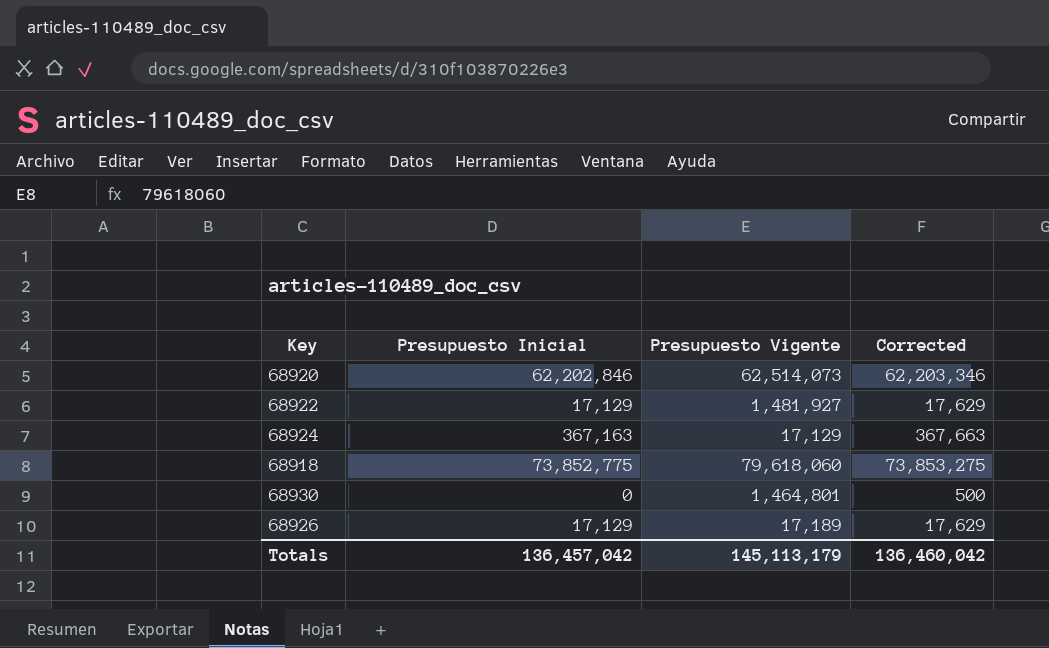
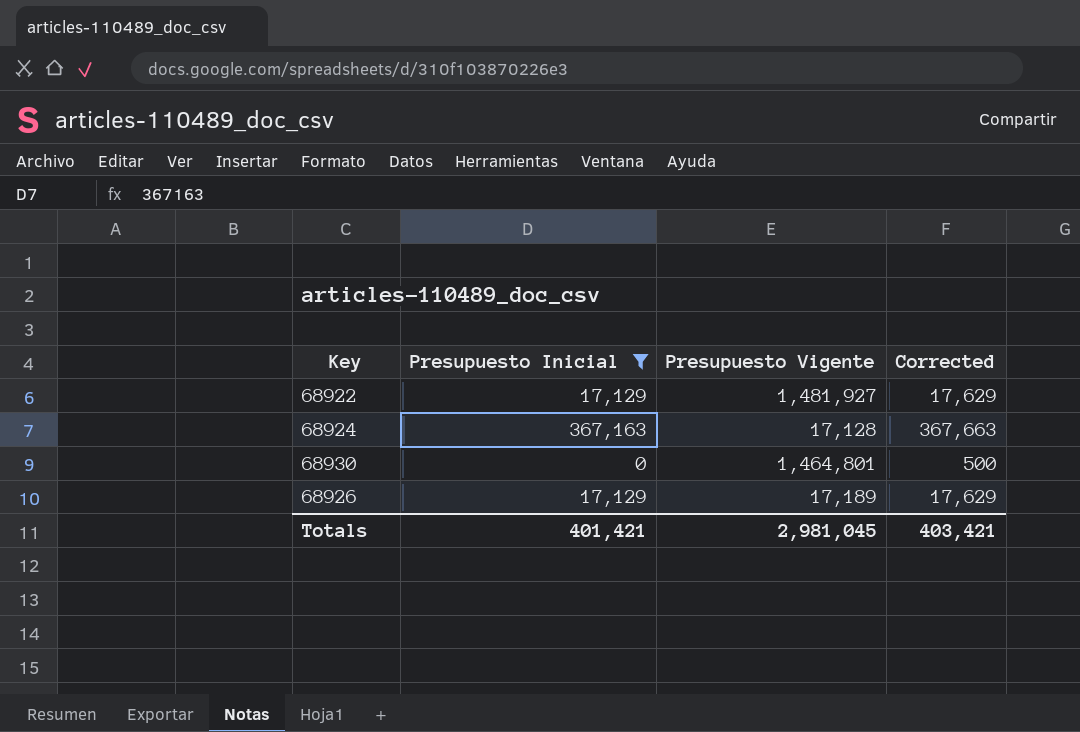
filter: none -> Presupuesto Inicial <= 367,163
68924 | Presupuesto Vigente: 17,129 -> 17,128
Totals | Presupuesto Inicial: 136,457,042 -> 401,421
Totals | Presupuesto Vigente: 145,113,179 -> 2,981,045
Totals | Corrected: 136,460,042 -> 403,421

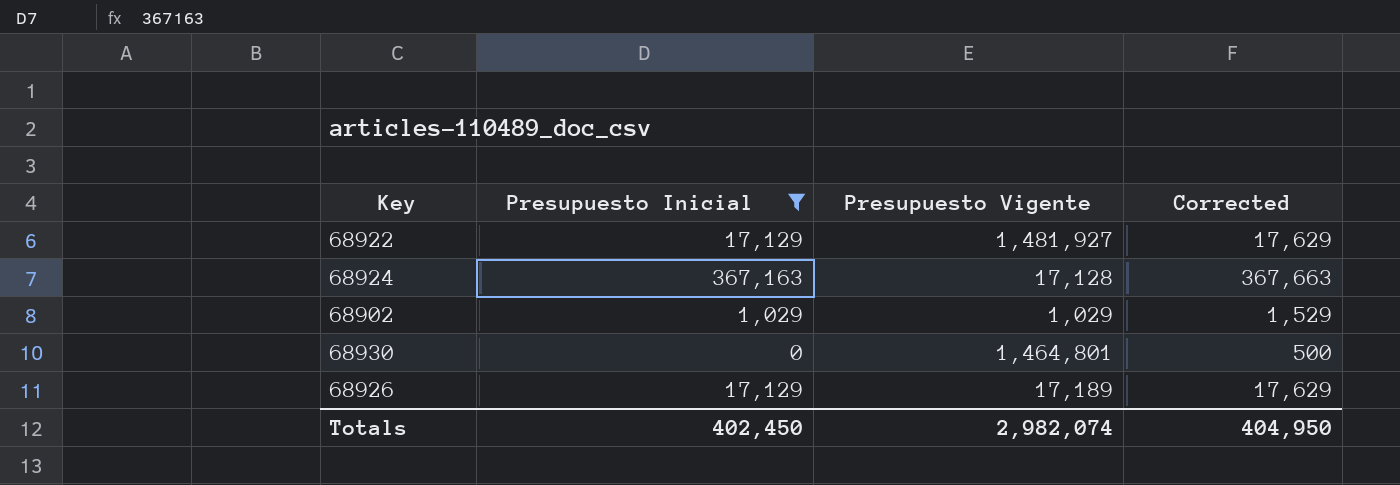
row 68902: none -> 1,029 | 1,029 | 1,529
Totals | Presupuesto Inicial: 401,421 -> 402,450
Totals | Presupuesto Vigente: 2,981,045 -> 2,982,074
Totals | Corrected: 403,421 -> 404,950

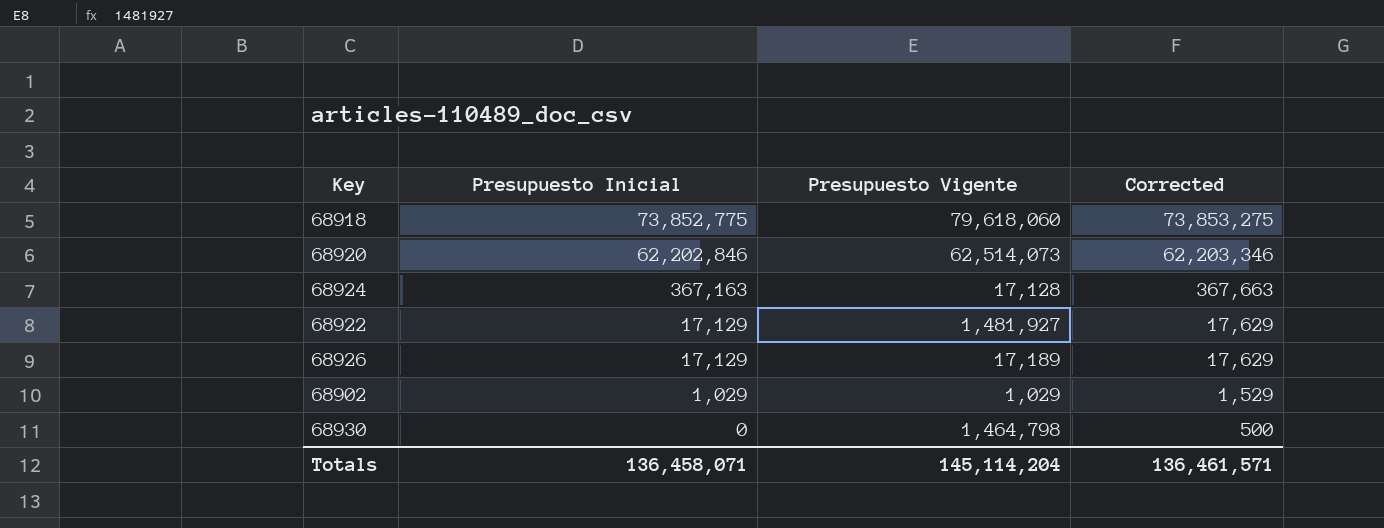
filter: Presupuesto Inicial <= 367,163 -> none
row order: none -> Presupuesto Inicial descending
68930 | Presupuesto Vigente: 1,464,801 -> 1,464,798
Totals | Presupuesto Inicial: 402,450 -> 136,458,071
Totals | Presupuesto Vigente: 2,982,074 -> 145,114,204
Totals | Corrected: 404,950 -> 136,461,571

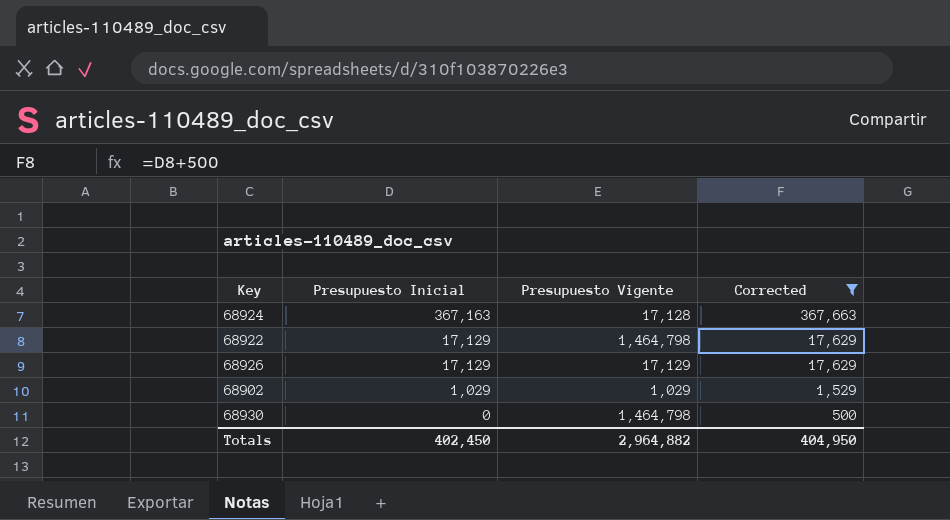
filter: none -> Corrected <= 367,663
68922 | Presupuesto Vigente: 1,481,927 -> 1,464,798
68926 | Presupuesto Vigente: 17,189 -> 17,129
Totals | Presupuesto Inicial: 136,458,071 -> 402,450
Totals | Presupuesto Vigente: 145,114,204 -> 2,964,882
Totals | Corrected: 136,461,571 -> 404,950

